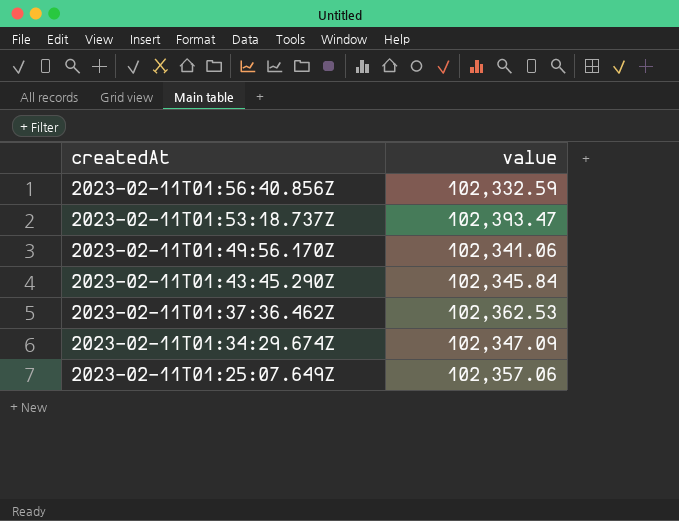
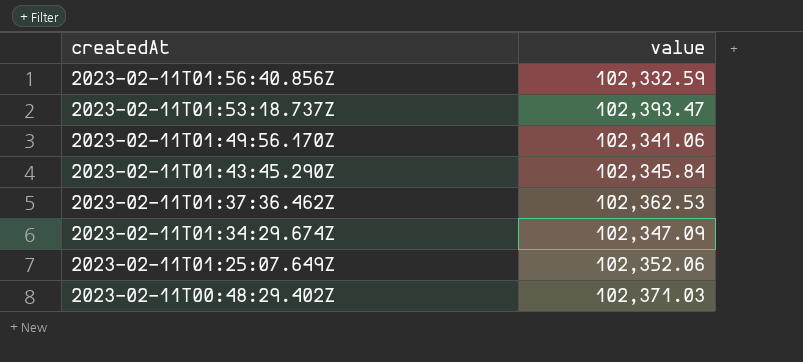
2023-02-11T01:25:07.649Z | value: 102,357.06 -> 102,352.06
row 2023-02-11T00:48:29.402Z: none -> 102,371.03

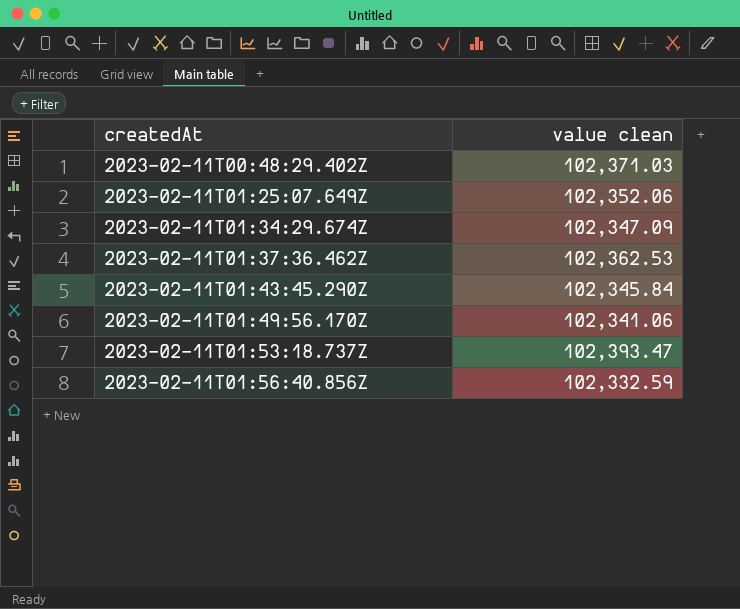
row order: createdAt descending -> createdAt ascending
column name: value -> value clean

